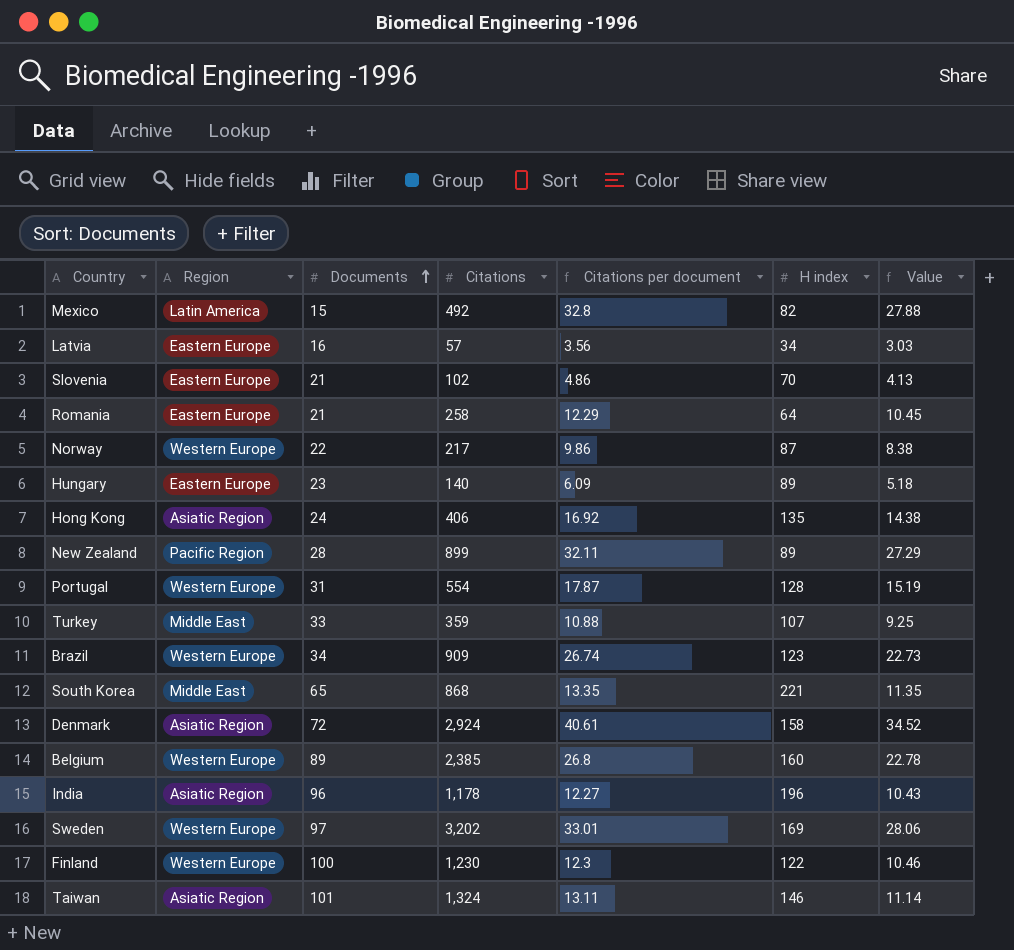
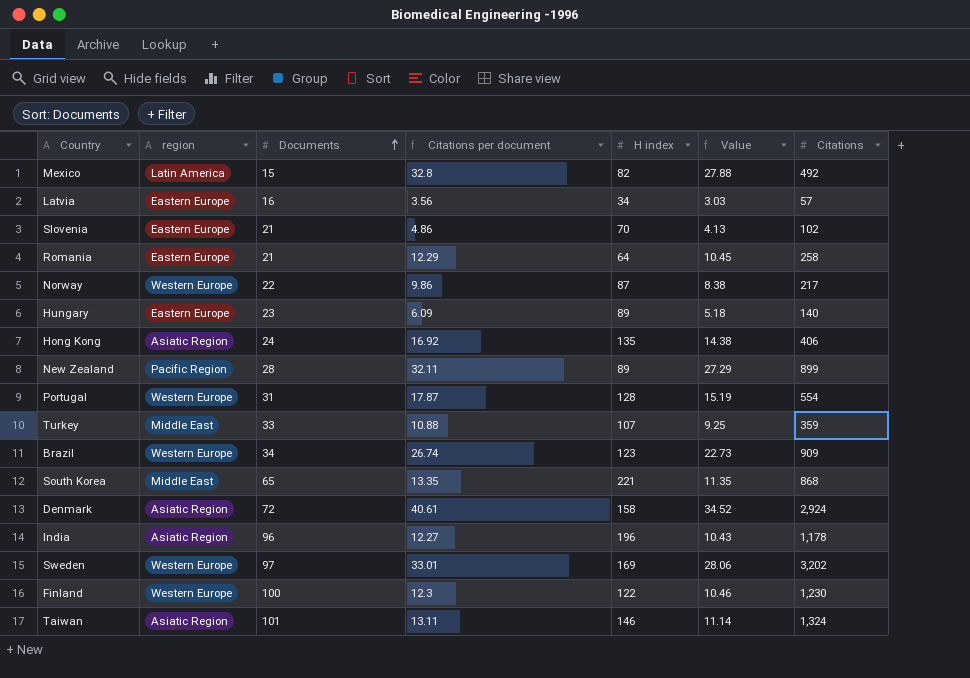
column name: Region -> region
column Citations | position: 4 -> 7
row Belgium: Western Europe | 89 | 2,385 | 26.8 | 160 | 22.78 -> none

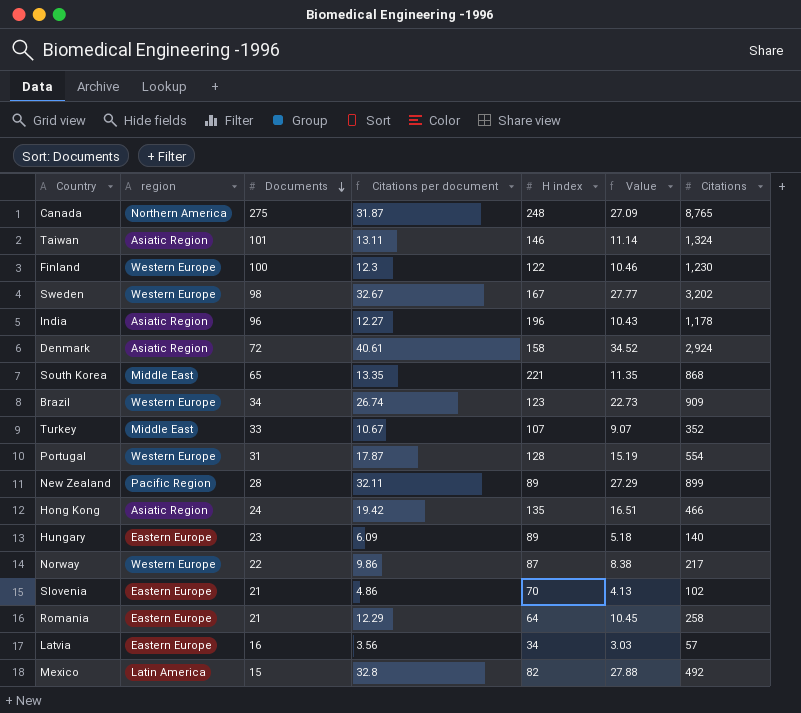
row order: Documents ascending -> Documents descending
row Canada: none -> Northern America | 275 | 31.87 | 248 | 27.09 | 8,765
Sweden | Documents: 97 -> 98
Sweden | Citations per document: 33.01 -> 32.67
Sweden | H index: 169 -> 167
Sweden | Value: 28.06 -> 27.77
Turkey | Citations per document: 10.88 -> 10.67
Turkey | Value: 9.25 -> 9.07
Turkey | Citations: 359 -> 352
Hong Kong | Citations per document: 16.92 -> 19.42
Hong Kong | Value: 14.38 -> 16.51
Hong Kong | Citations: 406 -> 466

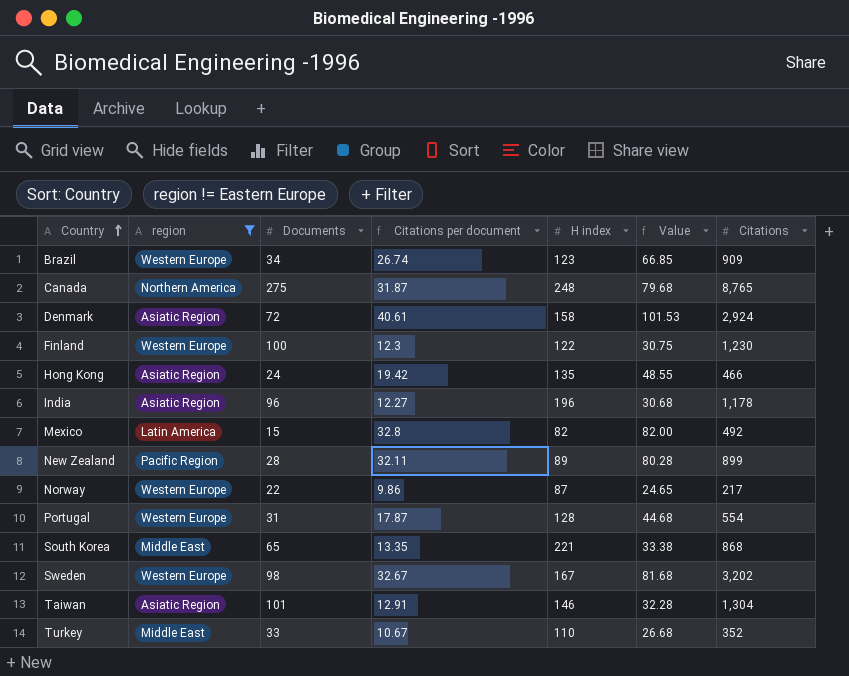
filter: none -> region != Eastern Europe
row order: Documents descending -> Country ascending
column Value | formula: [Citations per document] * 0.85 -> [Citations per document] * 2.5
Taiwan | Citations per document: 13.11 -> 12.91
Taiwan | Citations: 1,324 -> 1,304
Turkey | H index: 107 -> 110

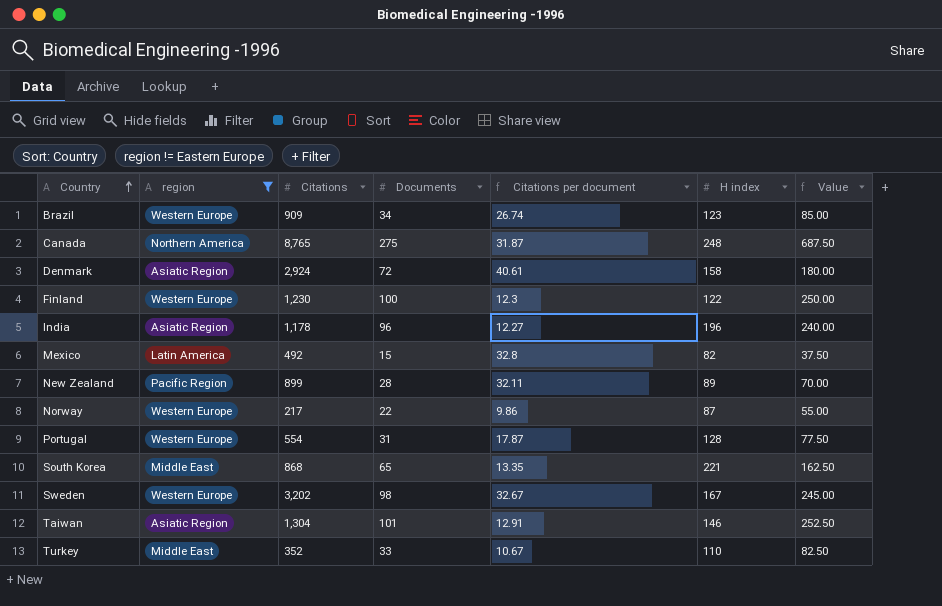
column Citations | position: 7 -> 3
column Value | formula: [Citations per document] * 2.5 -> [Documents] * 2.5
row Hong Kong: Asiatic Region | 24 | 19.42 | 135 | 48.55 | 466 -> none

